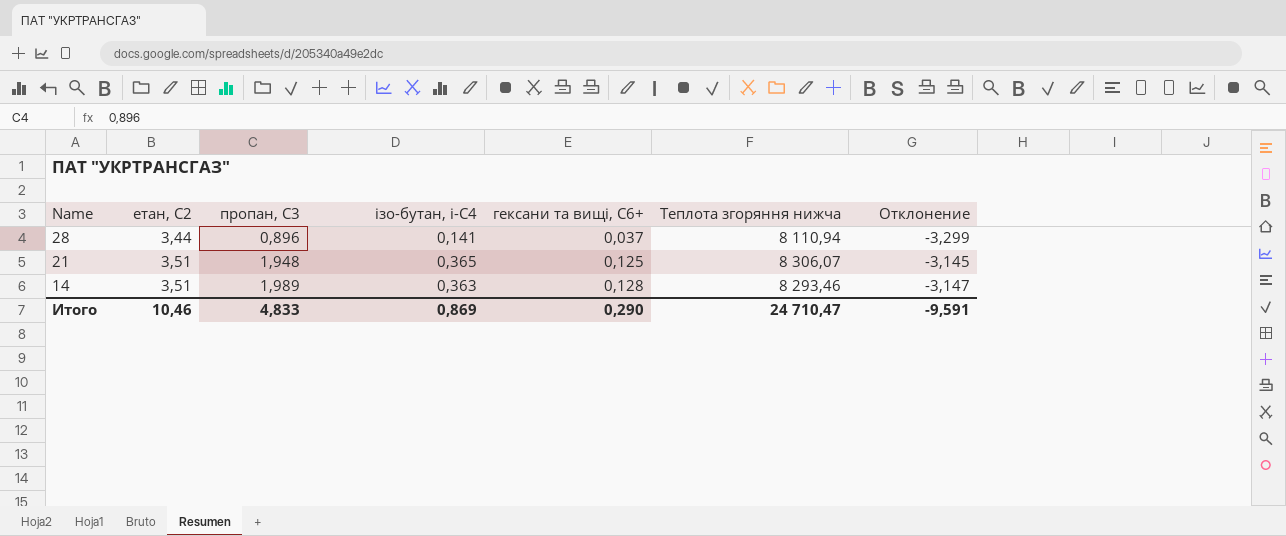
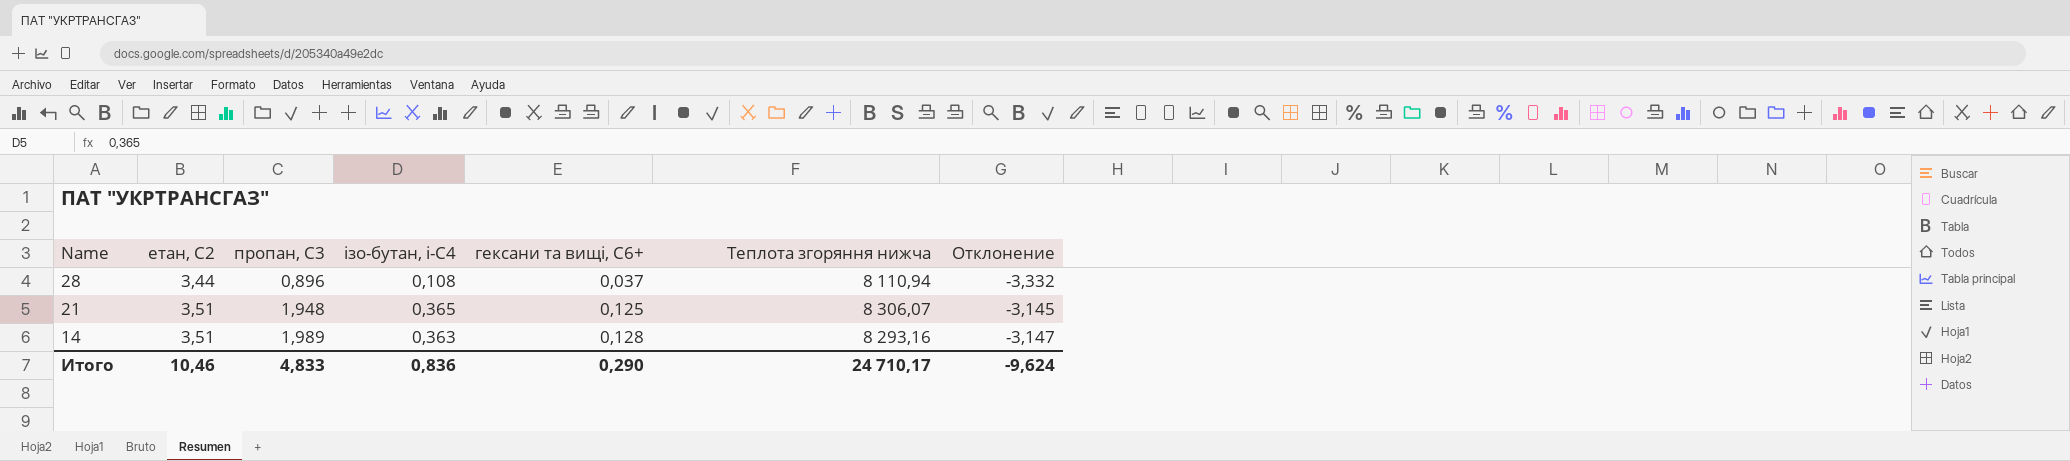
28 | ізо-бутан, і-С4: 0,141 -> 0,108
28 | Отклонение: -3,299 -> -3,332
14 | Теплота згоряння нижча: 8 293,46 -> 8 293,16
Итого | ізо-бутан, і-С4: 0,869 -> 0,836
Итого | Теплота згоряння нижча: 24 710,47 -> 24 710,17
Итого | Отклонение: -9,591 -> -9,624

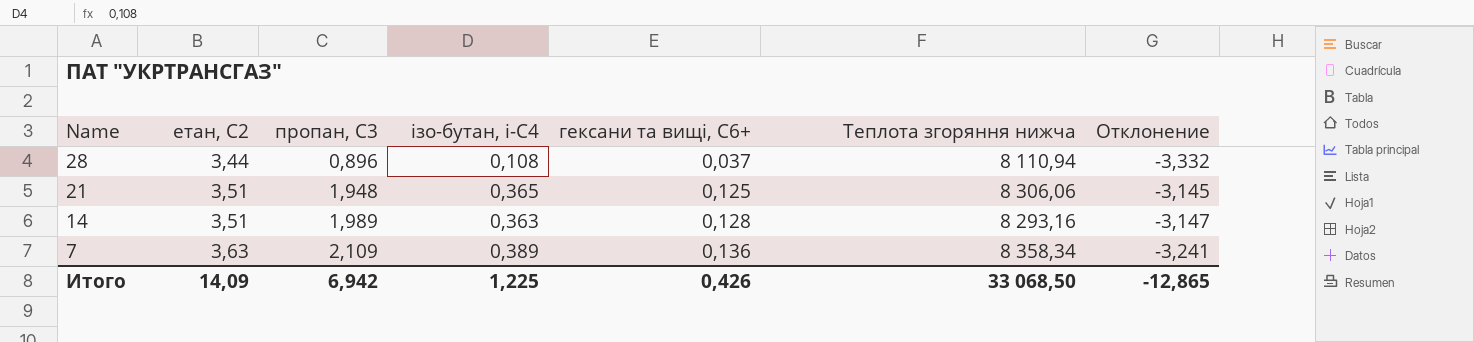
21 | Теплота згоряння нижча: 8 306,07 -> 8 306,06
row 7: none -> 3,63 | 2,109 | 0,389 | 0,136 | 8 358,34 | -3,241
Итого | етан, С2: 10,46 -> 14,09
Итого | пропан, С3: 4,833 -> 6,942
Итого | ізо-бутан, і-С4: 0,836 -> 1,225
Итого | гексани та вищі, С6+: 0,290 -> 0,426
Итого | Теплота згоряння нижча: 24 710,17 -> 33 068,50
Итого | Отклонение: -9,624 -> -12,865

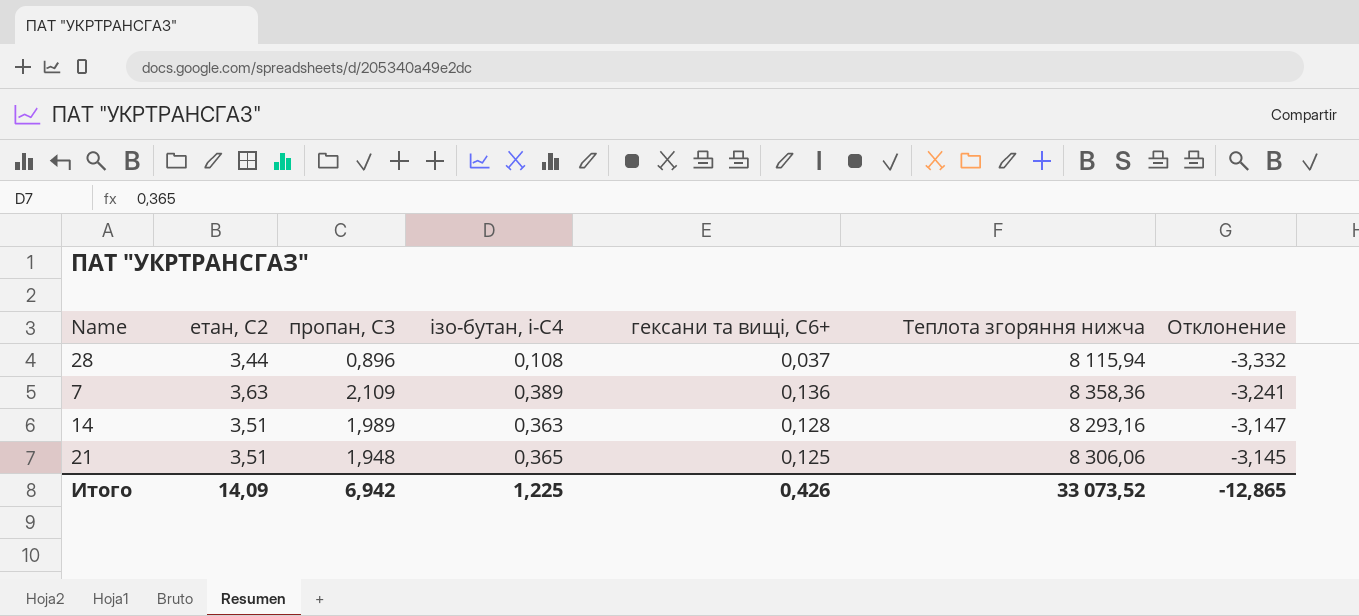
row order: Name descending -> Отклонение ascending
28 | Теплота згоряння нижча: 8 110,94 -> 8 115,94
7 | Теплота згоряння нижча: 8 358,34 -> 8 358,36
Итого | Теплота згоряння нижча: 33 068,50 -> 33 073,52

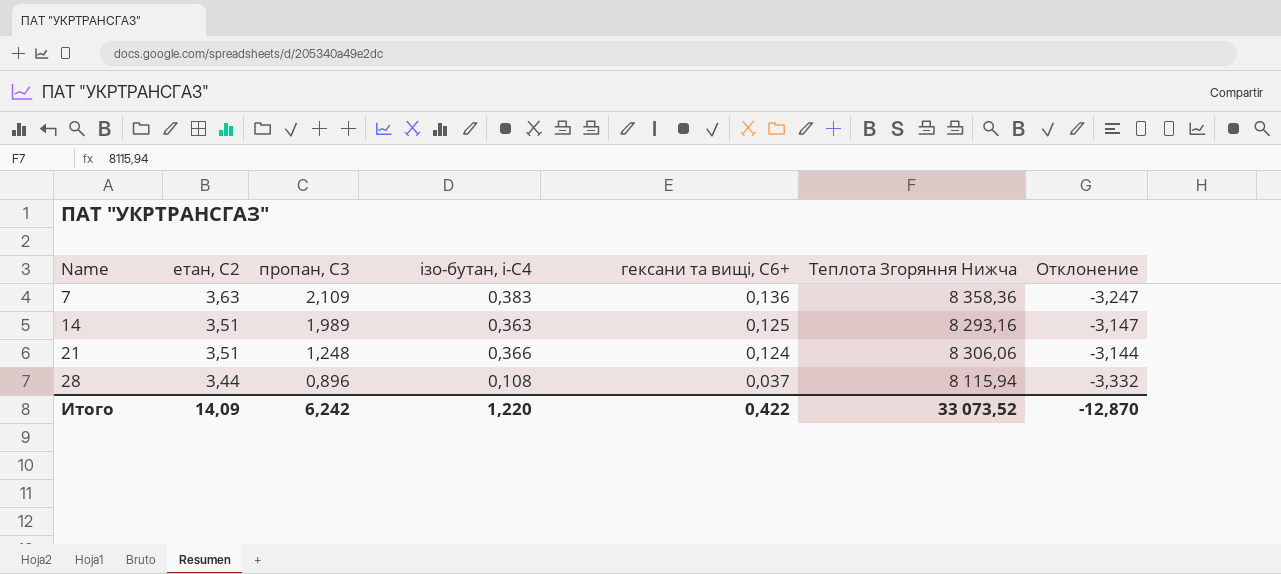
row order: Отклонение ascending -> Name ascending
column name: Теплота згоряння нижча -> Теплота Згоряння Нижча
7 | ізо-бутан, і-С4: 0,389 -> 0,383
7 | Отклонение: -3,241 -> -3,247
14 | гексани та вищі, С6+: 0,128 -> 0,125
21 | пропан, С3: 1,948 -> 1,248
21 | ізо-бутан, і-С4: 0,365 -> 0,366
21 | гексани та вищі, С6+: 0,125 -> 0,124
21 | Отклонение: -3,145 -> -3,144
Итого | пропан, С3: 6,942 -> 6,242
Итого | ізо-бутан, і-С4: 1,225 -> 1,220
Итого | гексани та вищі, С6+: 0,426 -> 0,422
Итого | Отклонение: -12,865 -> -12,870

